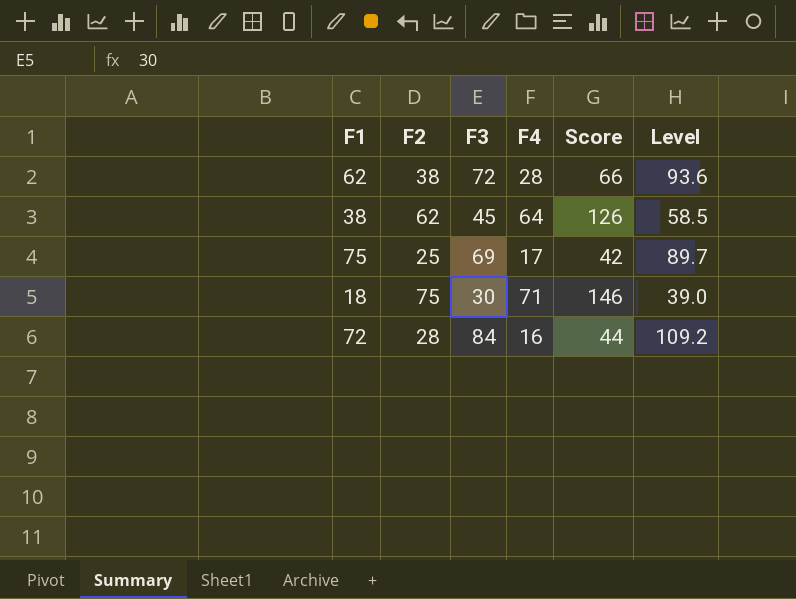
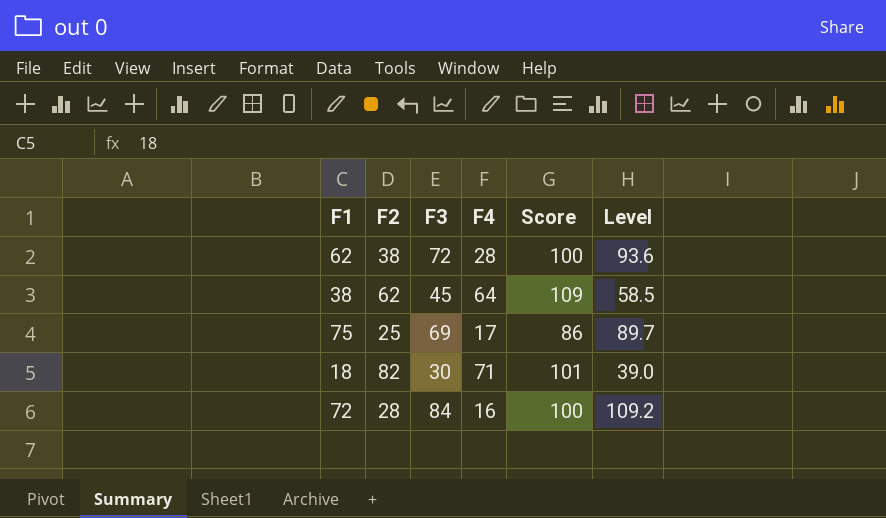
column Score | formula: [F2] + [F4] -> [F3] + [F4]
18 | F2: 75 -> 82

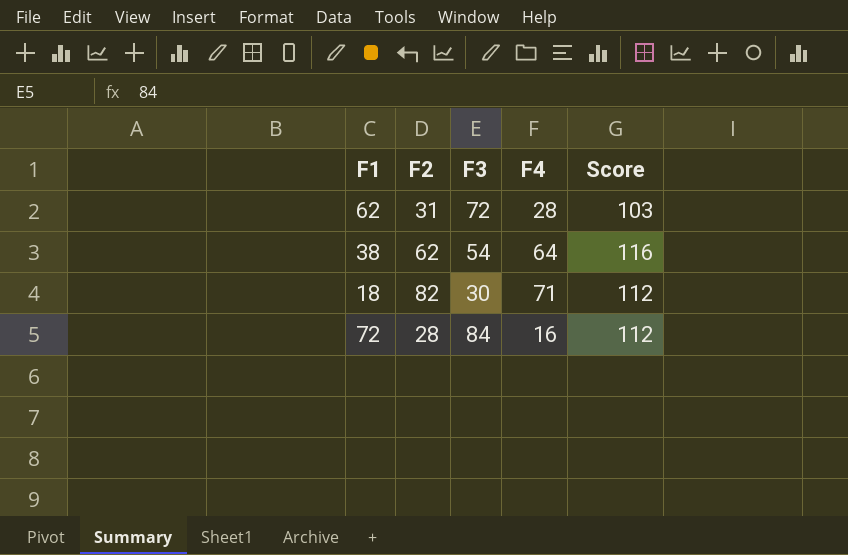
column Level | formula: [F3] * 1.3 -> none
column Score | formula: [F3] + [F4] -> [F2] + [F3]
row 75: 25 | 69 | 17 | 86 | 89.7 -> none
62 | F2: 38 -> 31
38 | F3: 45 -> 54

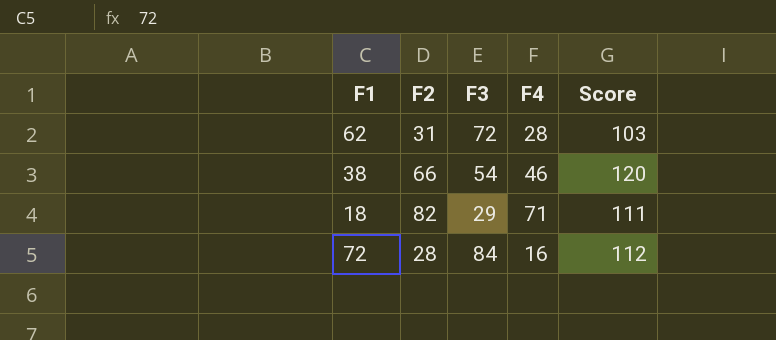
38 | F2: 62 -> 66
38 | F4: 64 -> 46
38 | Score: 116 -> 120
18 | F3: 30 -> 29
18 | Score: 112 -> 111

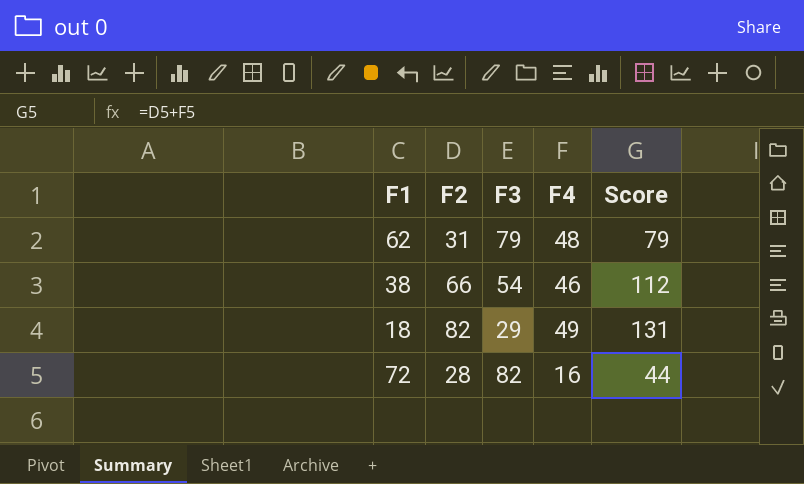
column Score | formula: [F2] + [F3] -> [F2] + [F4]
62 | F3: 72 -> 79
62 | F4: 28 -> 48
18 | F4: 71 -> 49
72 | F3: 84 -> 82

